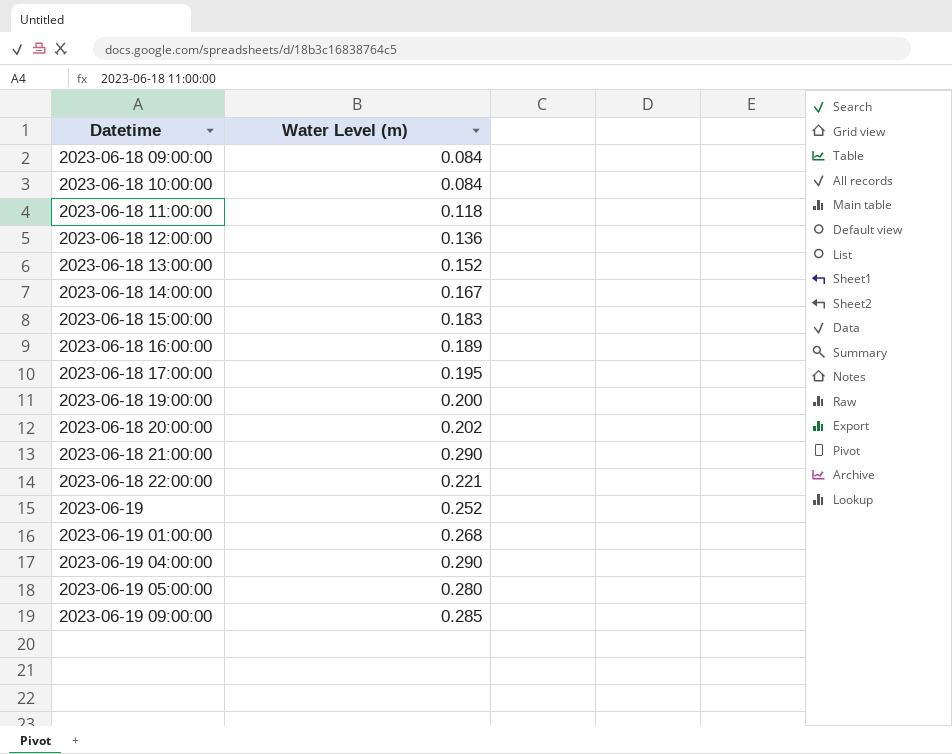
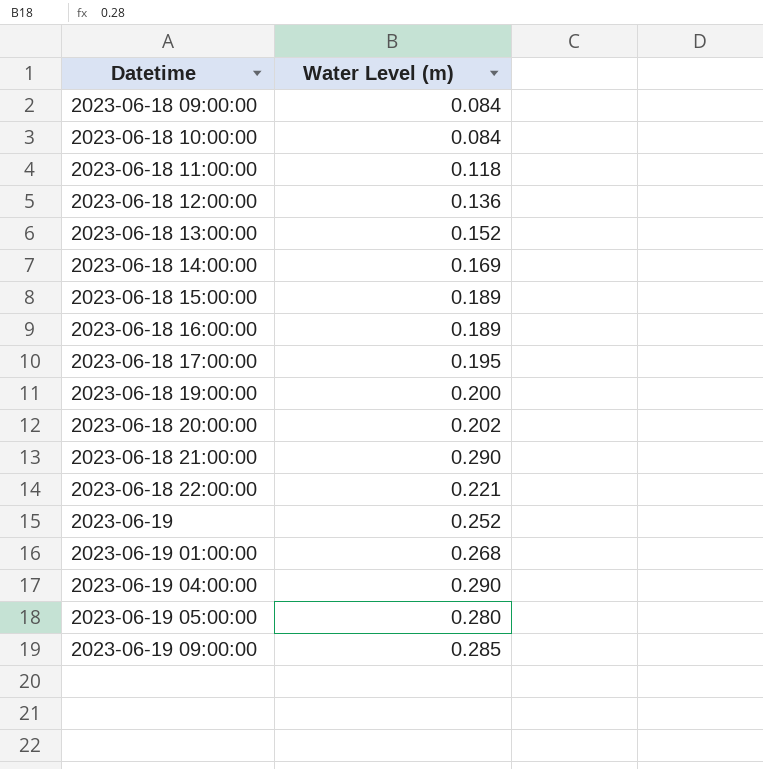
2023-06-18 14:00:00 | Water Level (m): 0.167 -> 0.169
2023-06-18 15:00:00 | Water Level (m): 0.183 -> 0.189

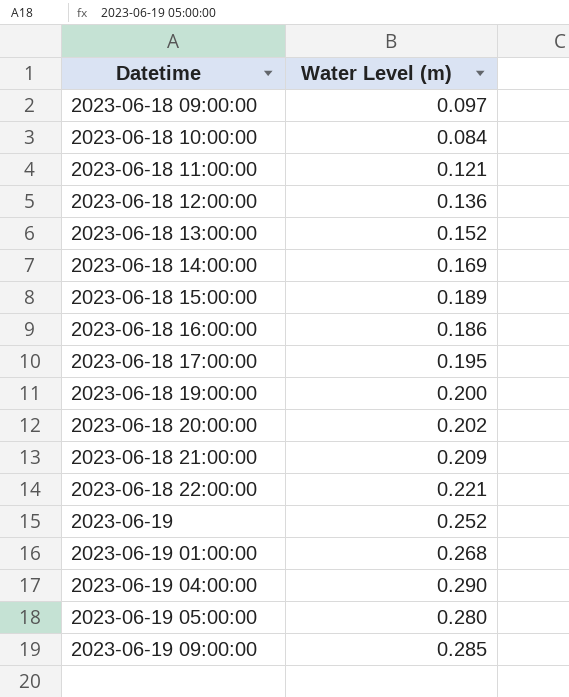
2023-06-18 09:00:00 | Water Level (m): 0.084 -> 0.097
2023-06-18 11:00:00 | Water Level (m): 0.118 -> 0.121
2023-06-18 16:00:00 | Water Level (m): 0.189 -> 0.186
2023-06-18 21:00:00 | Water Level (m): 0.290 -> 0.209

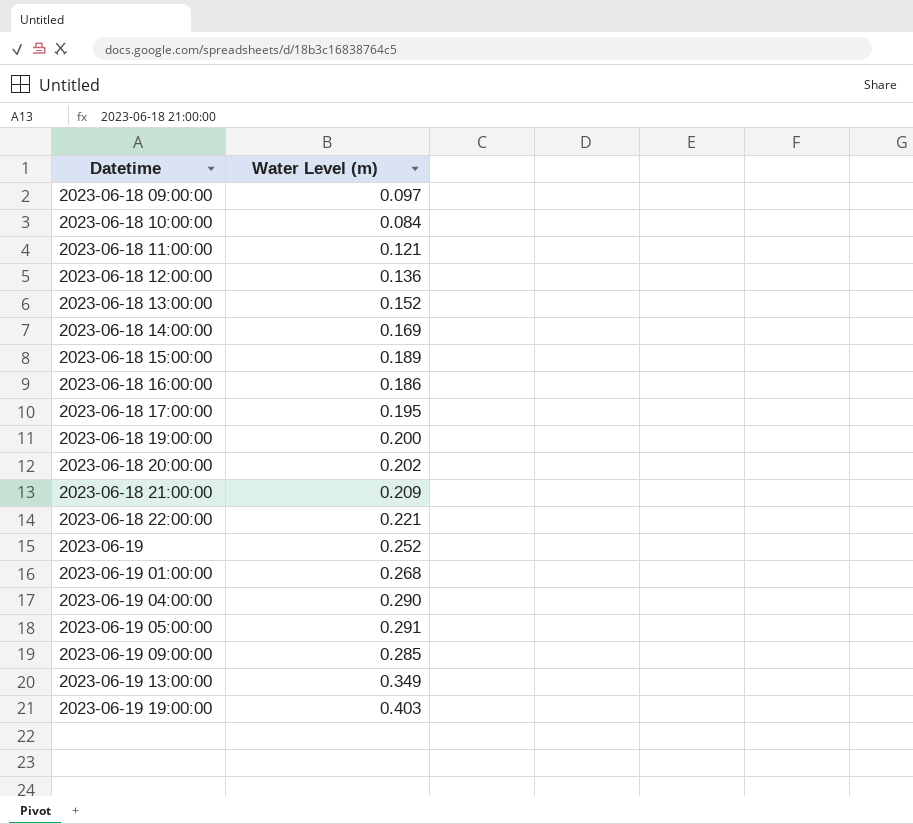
2023-06-19 05:00:00 | Water Level (m): 0.280 -> 0.291
row 2023-06-19 13:00:00: none -> 0.349
row 2023-06-19 19:00:00: none -> 0.403

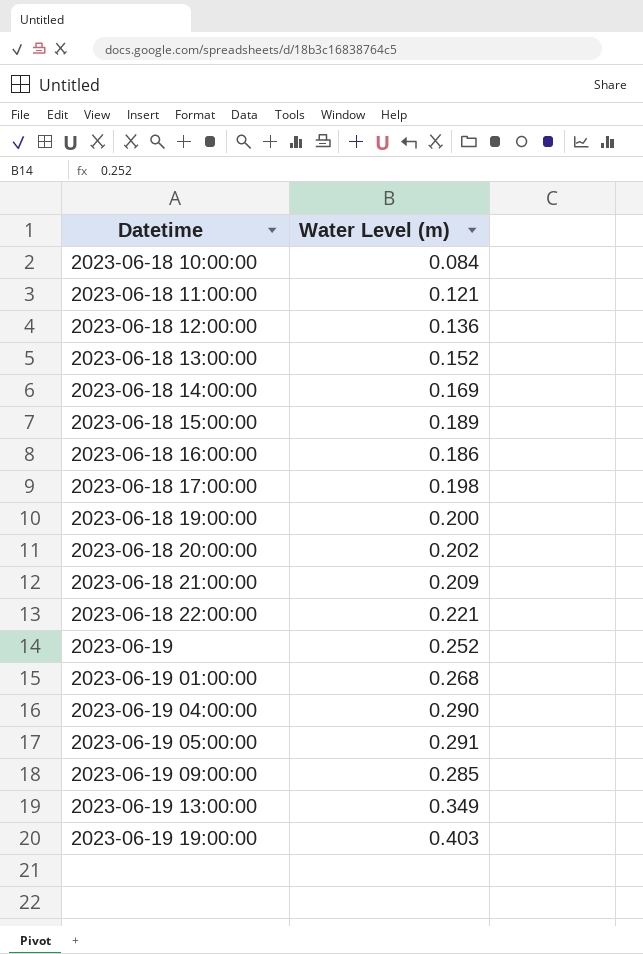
row 2023-06-18 09:00:00: 0.097 -> none
2023-06-18 17:00:00 | Water Level (m): 0.195 -> 0.198

